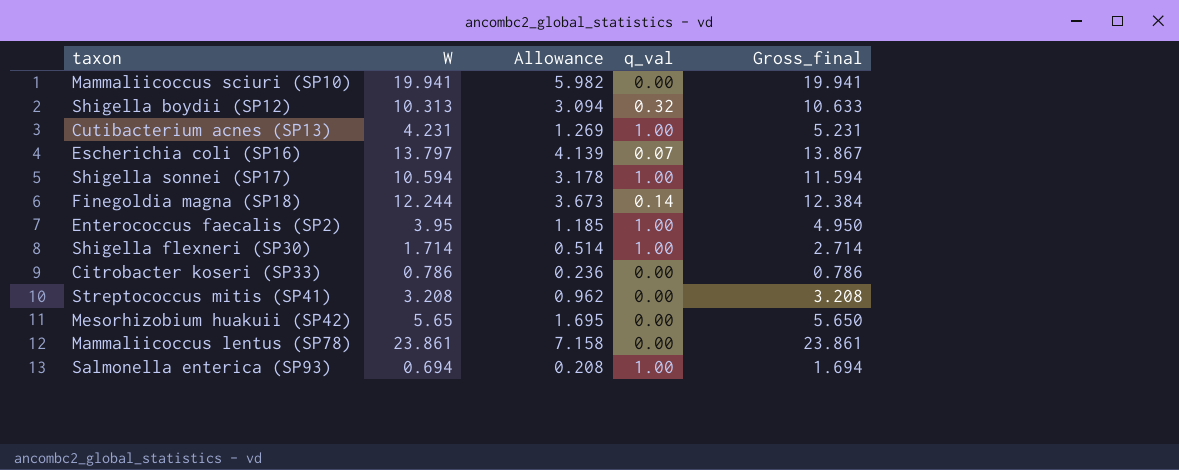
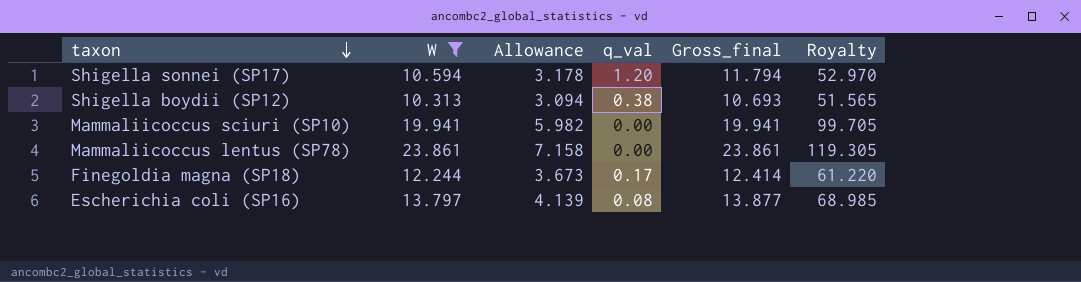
filter: none -> W >= 10.313
row order: none -> taxon descending
column Royalty | formula: none -> [W] * 5
Shigella sonnei (SP17) | q_val: 1.00 -> 1.20
Shigella sonnei (SP17) | Gross_final: 11.594 -> 11.794
Shigella boydii (SP12) | q_val: 0.32 -> 0.38
Shigella boydii (SP12) | Gross_final: 10.633 -> 10.693
Finegoldia magna (SP18) | q_val: 0.14 -> 0.17
Finegoldia magna (SP18) | Gross_final: 12.384 -> 12.414
Escherichia coli (SP16) | q_val: 0.07 -> 0.08
Escherichia coli (SP16) | Gross_final: 13.867 -> 13.877

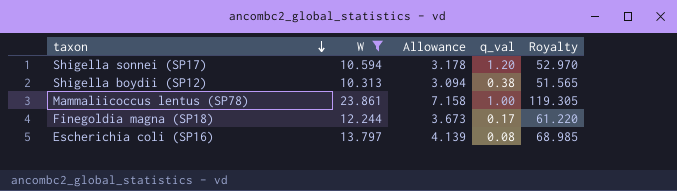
column Gross_final | formula: [W] + [q_val] -> none
row Mammaliicoccus sciuri (SP10): 19.941 | 5.982 | 0.00 | 19.941 | 99.705 -> none
Mammaliicoccus lentus (SP78) | q_val: 0.00 -> 1.00

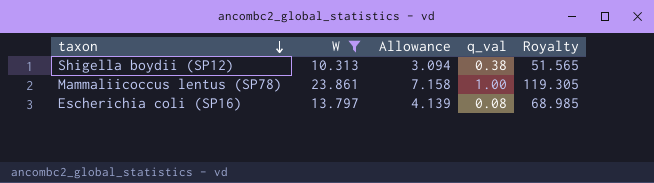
row Shigella sonnei (SP17): 10.594 | 3.178 | 1.20 | 52.970 -> none
row Finegoldia magna (SP18): 12.244 | 3.673 | 0.17 | 61.220 -> none

